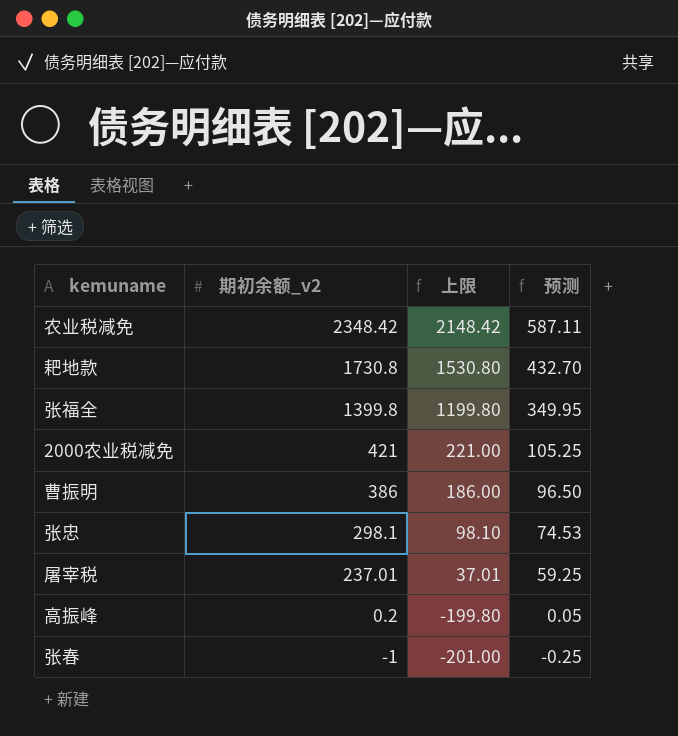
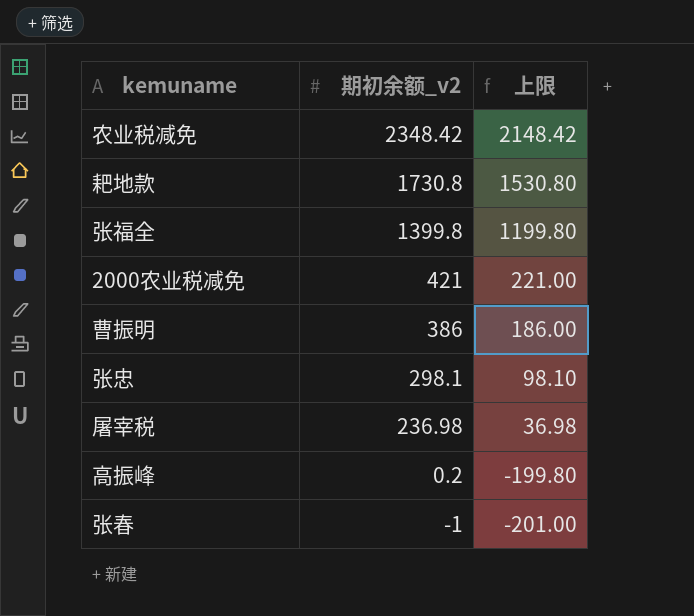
column 预测 | formula: [期初余额_v2] * 0.25 -> none
屠宰税 | 期初余额_v2: 237.01 -> 236.98
屠宰税 | 上限: 37.01 -> 36.98

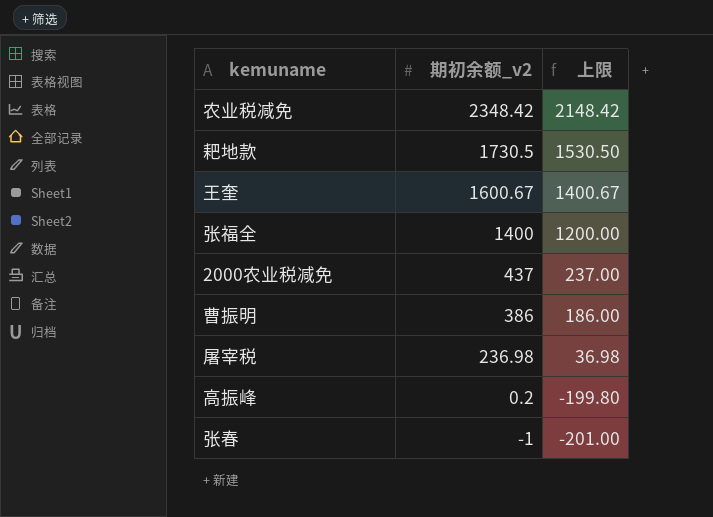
row 张忠: 298.1 | 98.10 -> none
耙地款 | 期初余额_v2: 1730.8 -> 1730.5
耙地款 | 上限: 1530.80 -> 1530.50
row 王奎: none -> 1600.67 | 1400.67
张福全 | 期初余额_v2: 1399.8 -> 1400
张福全 | 上限: 1199.80 -> 1200.00
2000农业税减免 | 期初余额_v2: 421 -> 437
2000农业税减免 | 上限: 221.00 -> 237.00

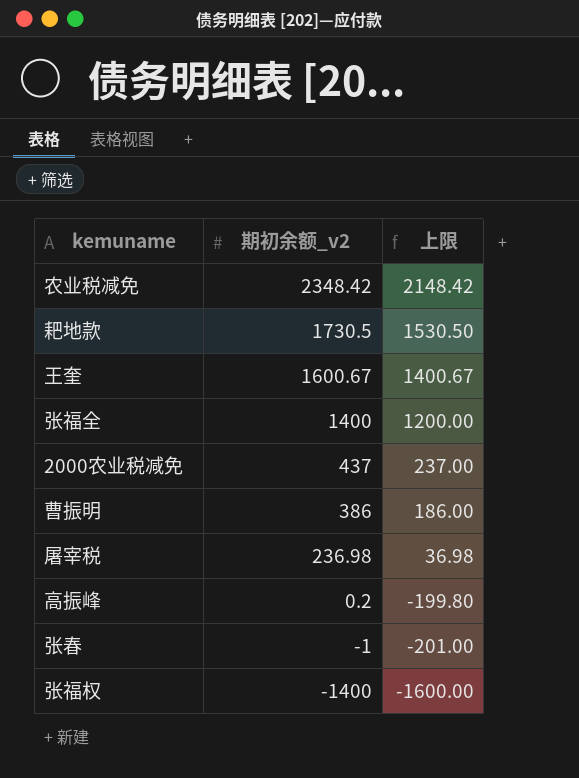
row 张福权: none -> -1400 | -1600.00

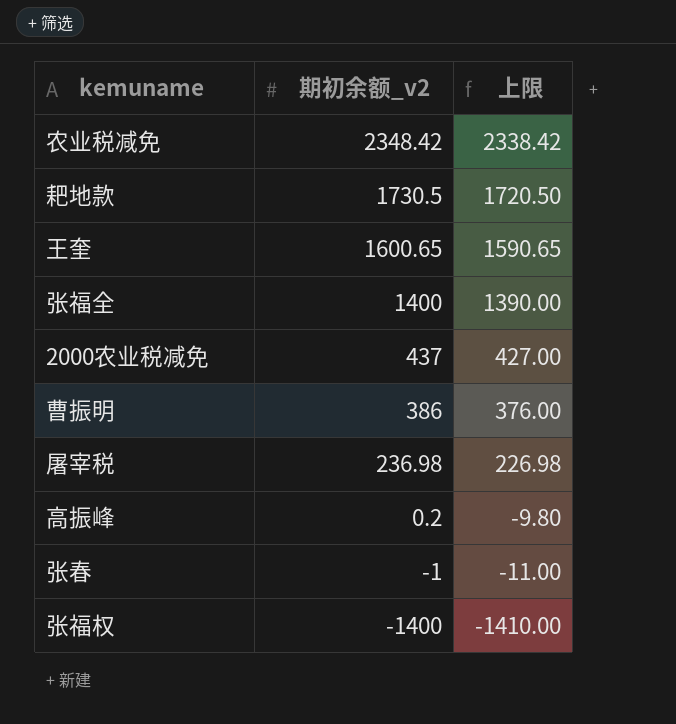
column 上限 | formula: [期初余额_v2] - 200 -> [期初余额_v2] - 10
王奎 | 期初余额_v2: 1600.67 -> 1600.65

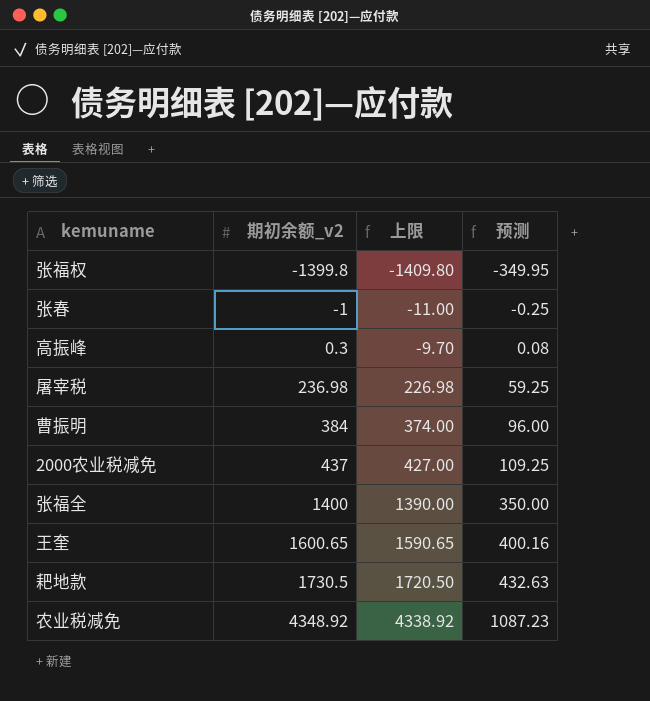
row order: 期初余额_v2 descending -> 期初余额_v2 ascending
column 预测 | formula: none -> [期初余额_v2] * 0.25
张福权 | 期初余额_v2: -1400 -> -1399.8
张福权 | 上限: -1410.00 -> -1409.80
高振峰 | 期初余额_v2: 0.2 -> 0.3
高振峰 | 上限: -9.80 -> -9.70
曹振明 | 期初余额_v2: 386 -> 384
曹振明 | 上限: 376.00 -> 374.00
农业税减免 | 期初余额_v2: 2348.42 -> 4348.92
农业税减免 | 上限: 2338.42 -> 4338.92

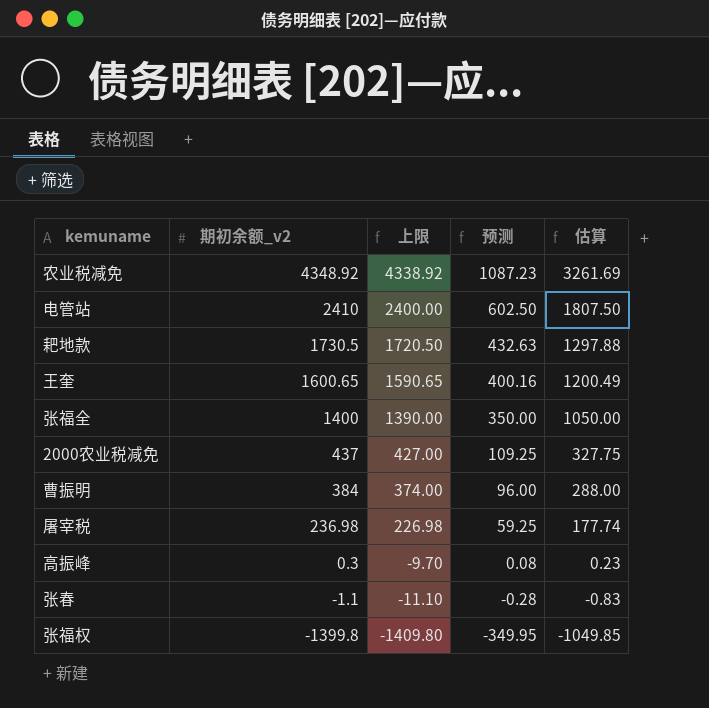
row order: 期初余额_v2 ascending -> 期初余额_v2 descending
column 估算 | formula: none -> [期初余额_v2] * 0.75
row 电管站: none -> 2410 | 2400.00 | 602.50 | 1807.50
张春 | 期初余额_v2: -1 -> -1.1
张春 | 上限: -11.00 -> -11.10
张春 | 预测: -0.25 -> -0.28

